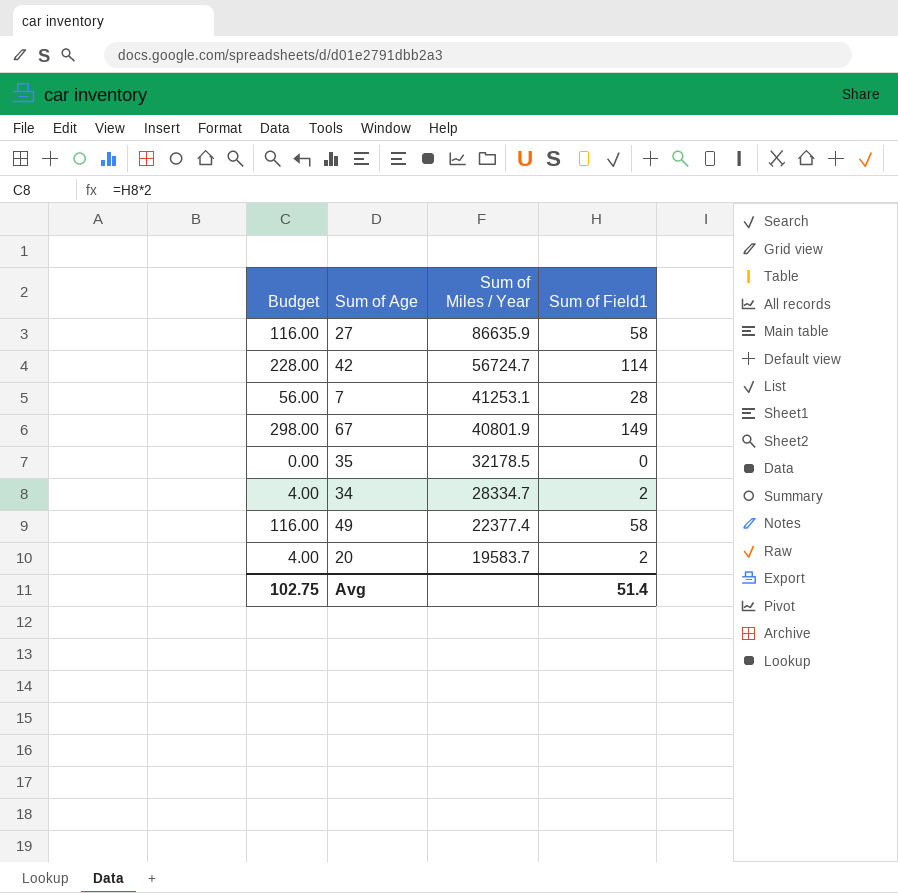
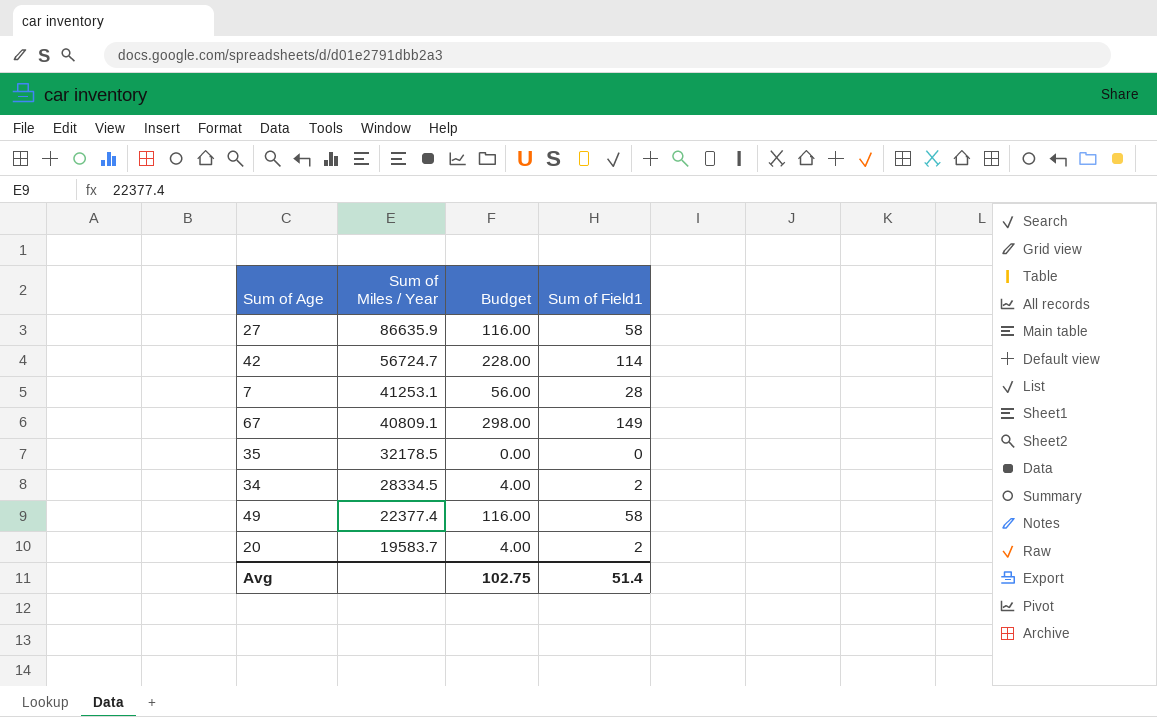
column Budget | position: 1 -> 3
67 | Sum of Miles / Year: 40801.9 -> 40809.1
34 | Sum of Miles / Year: 28334.7 -> 28334.5

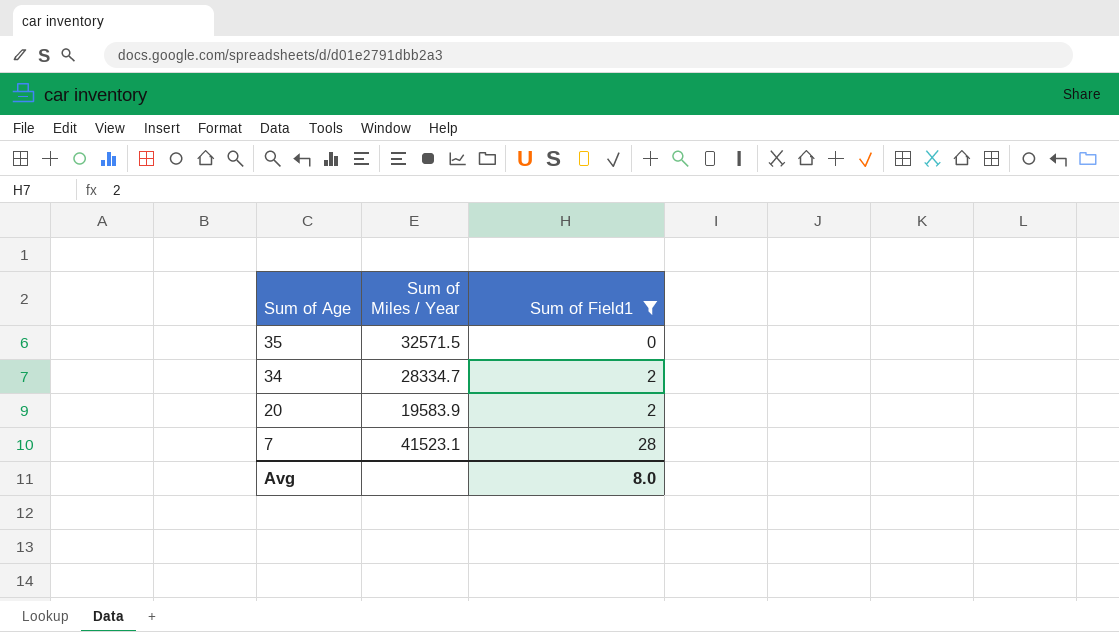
filter: none -> Sum of Field1 <= 28
row order: Sum of Miles / Year descending -> Sum of Age descending
column Budget | formula: [Sum of Field1] * 2 -> none
35 | Sum of Miles / Year: 32178.5 -> 32571.5
34 | Sum of Miles / Year: 28334.5 -> 28334.7
20 | Sum of Miles / Year: 19583.7 -> 19583.9
7 | Sum of Miles / Year: 41253.1 -> 41523.1
Avg | Sum of Field1: 51.4 -> 8.0

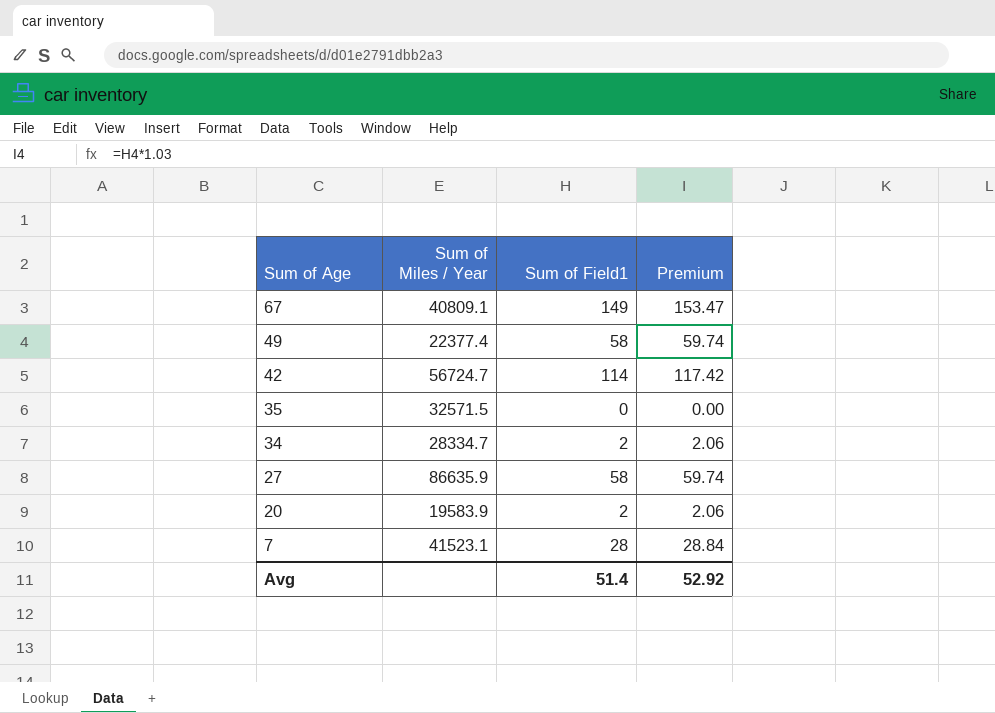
filter: Sum of Field1 <= 28 -> none
column Premium | formula: none -> [Sum of Field1] * 1.03
Avg | Sum of Field1: 8.0 -> 51.4

